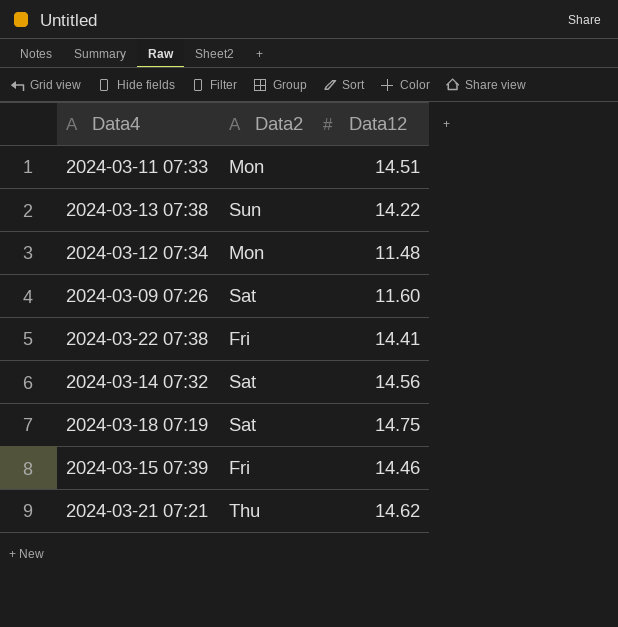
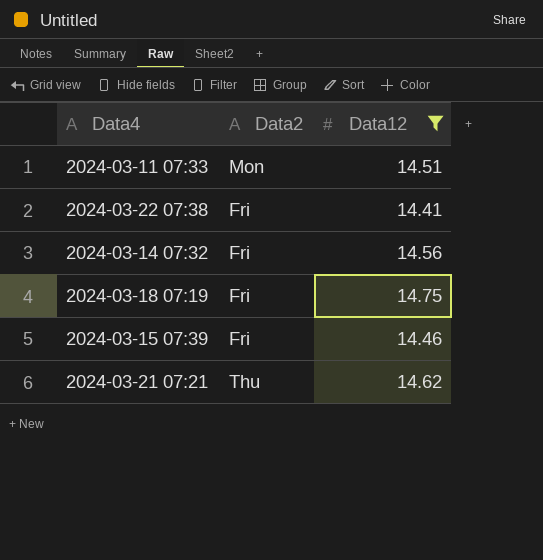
filter: none -> Data12 >= 14.41
2024-03-14 07:32 | Data2: Sat -> Fri
2024-03-18 07:19 | Data2: Sat -> Fri

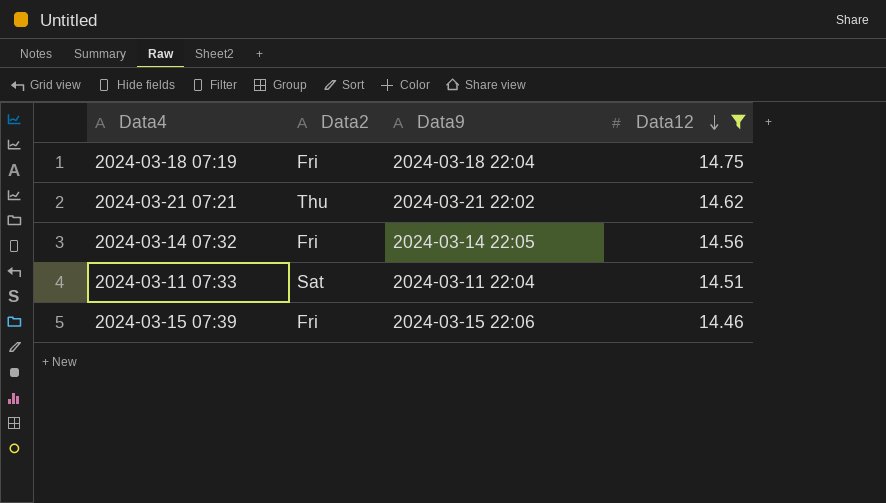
row order: none -> Data12 descending
column Data9 | position: none -> 3
row 2024-03-22 07:38: Fri | 14.41 -> none
2024-03-11 07:33 | Data2: Mon -> Sat

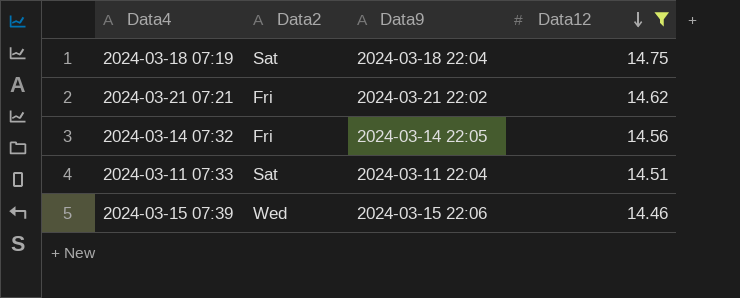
2024-03-18 07:19 | Data2: Fri -> Sat
2024-03-21 07:21 | Data2: Thu -> Fri
2024-03-15 07:39 | Data2: Fri -> Wed

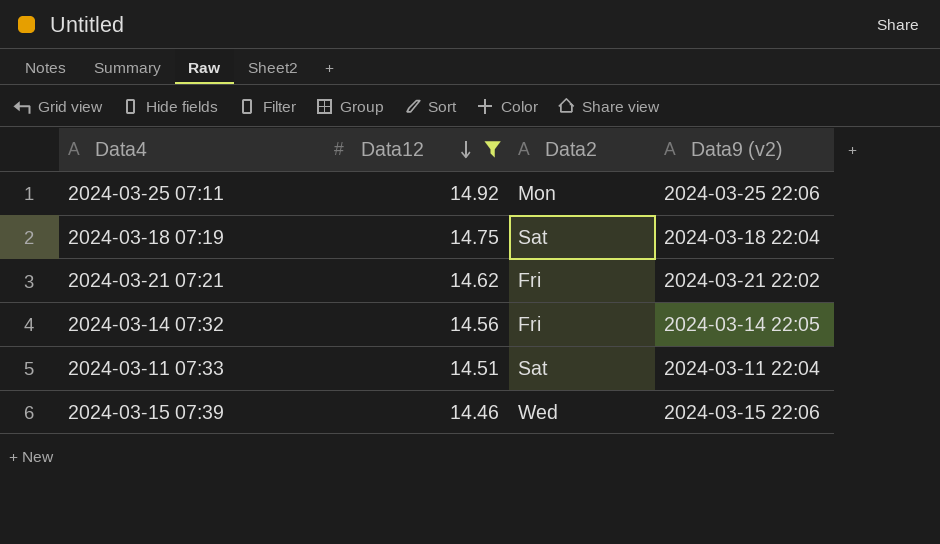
column Data12 | position: 4 -> 2
column name: Data9 -> Data9 (v2)
row 2024-03-25 07:11: none -> 14.92 | Mon | 2024-03-25 22:06

